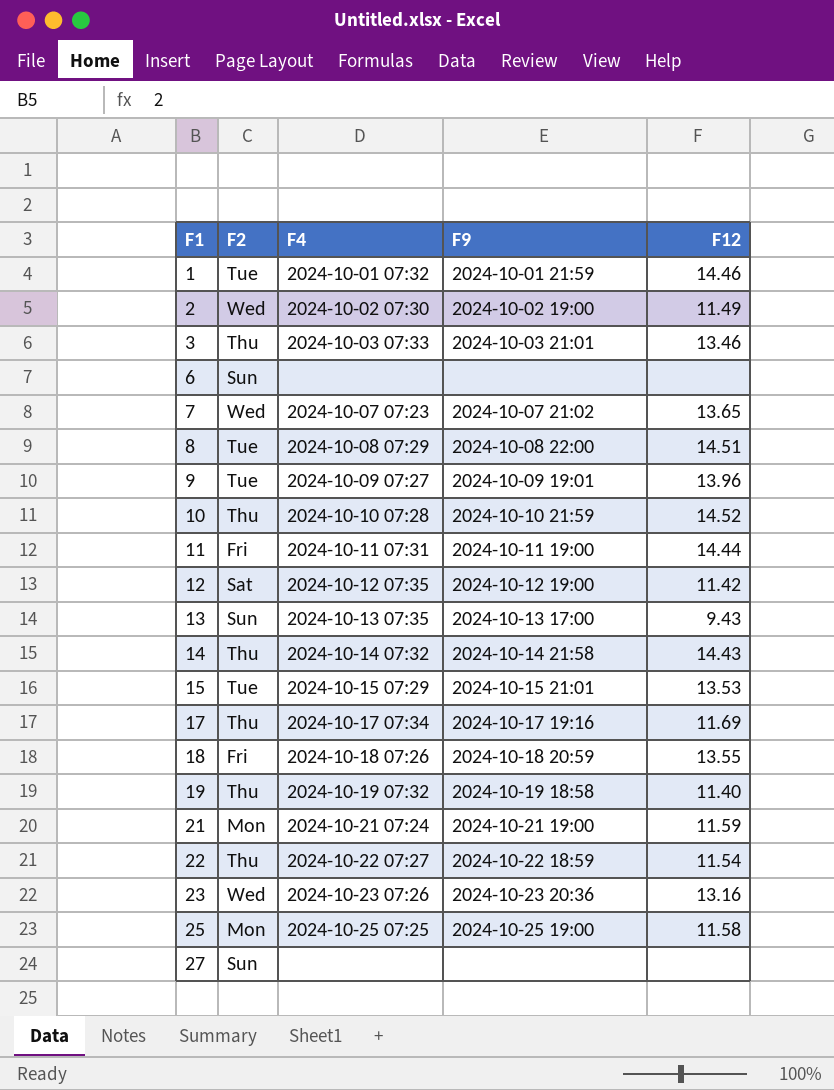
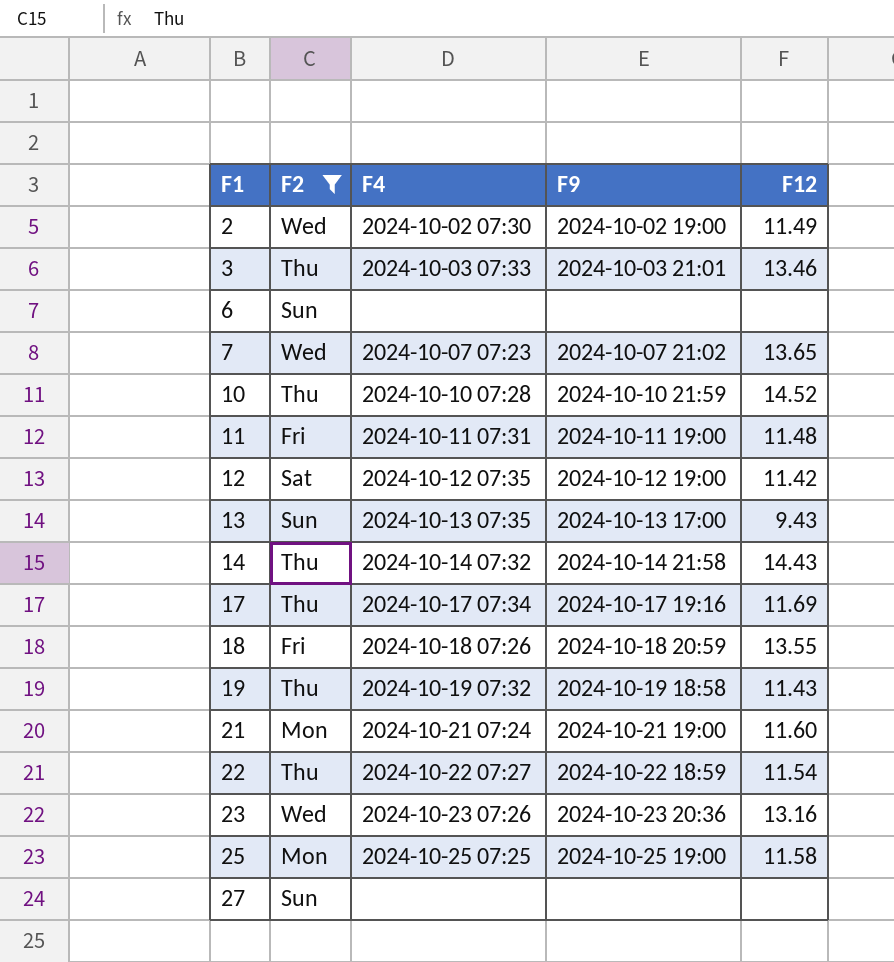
filter: none -> F2 != Tue
11 | F12: 14.44 -> 11.48
19 | F12: 11.40 -> 11.43
21 | F12: 11.59 -> 11.60

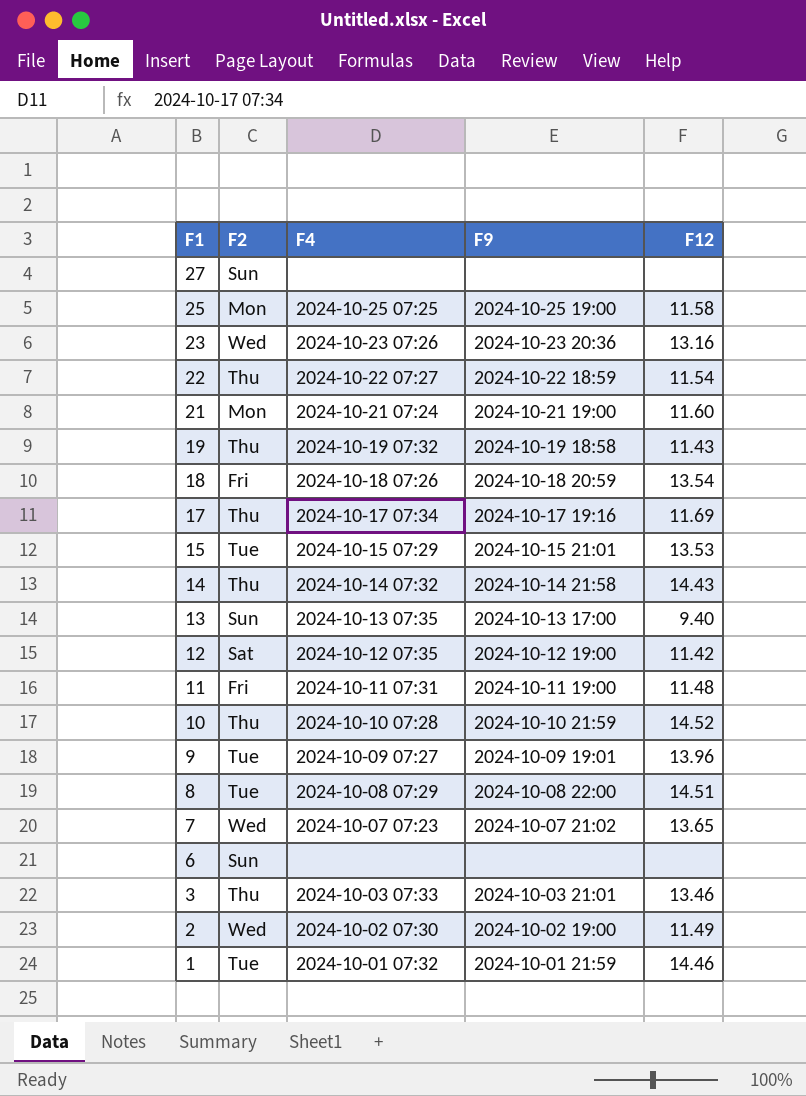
filter: F2 != Tue -> none
row order: F1 ascending -> F1 descending
18 | F12: 13.55 -> 13.54
13 | F12: 9.43 -> 9.40

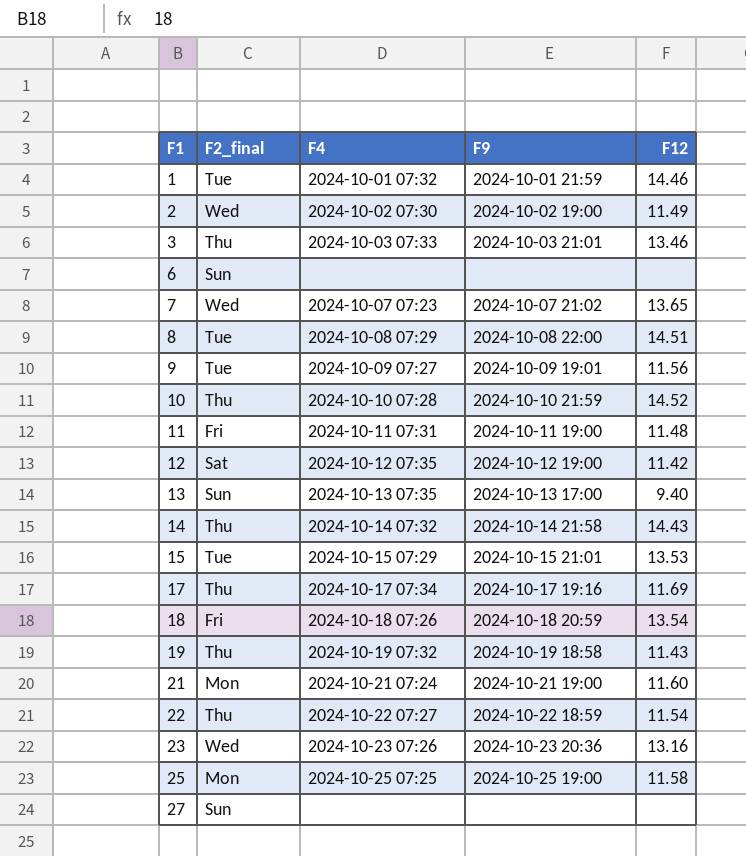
row order: F1 descending -> F1 ascending
column name: F2 -> F2_final
9 | F12: 13.96 -> 11.56

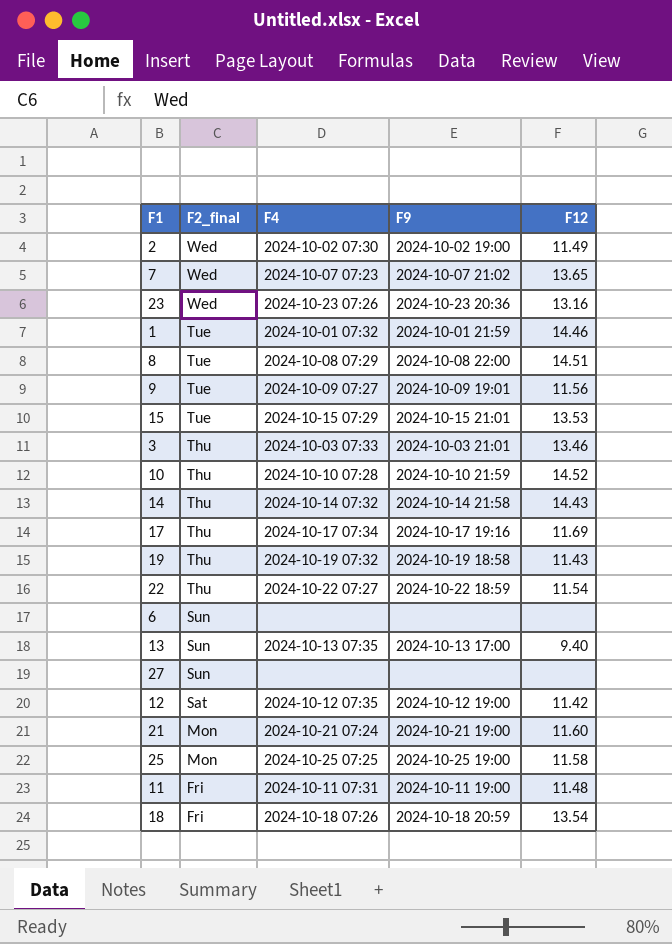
row order: F1 ascending -> F2_final descending

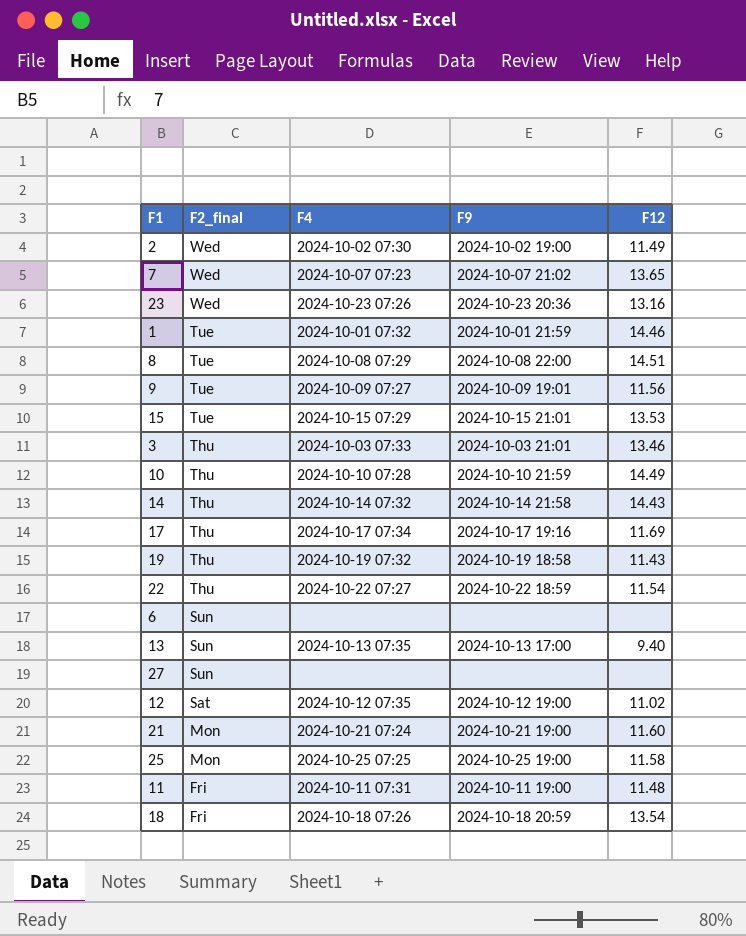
10 | F12: 14.52 -> 14.49
12 | F12: 11.42 -> 11.02

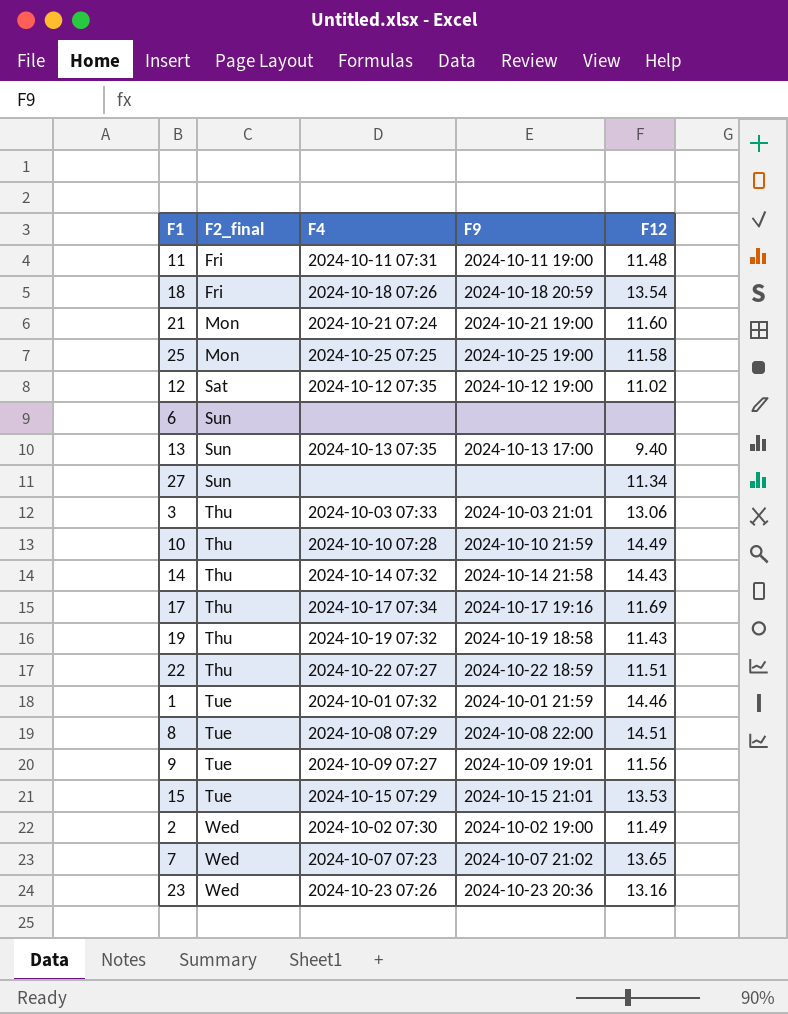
row order: F2_final descending -> F2_final ascending
27 | F12: none -> 11.34
3 | F12: 13.46 -> 13.06
22 | F12: 11.54 -> 11.51

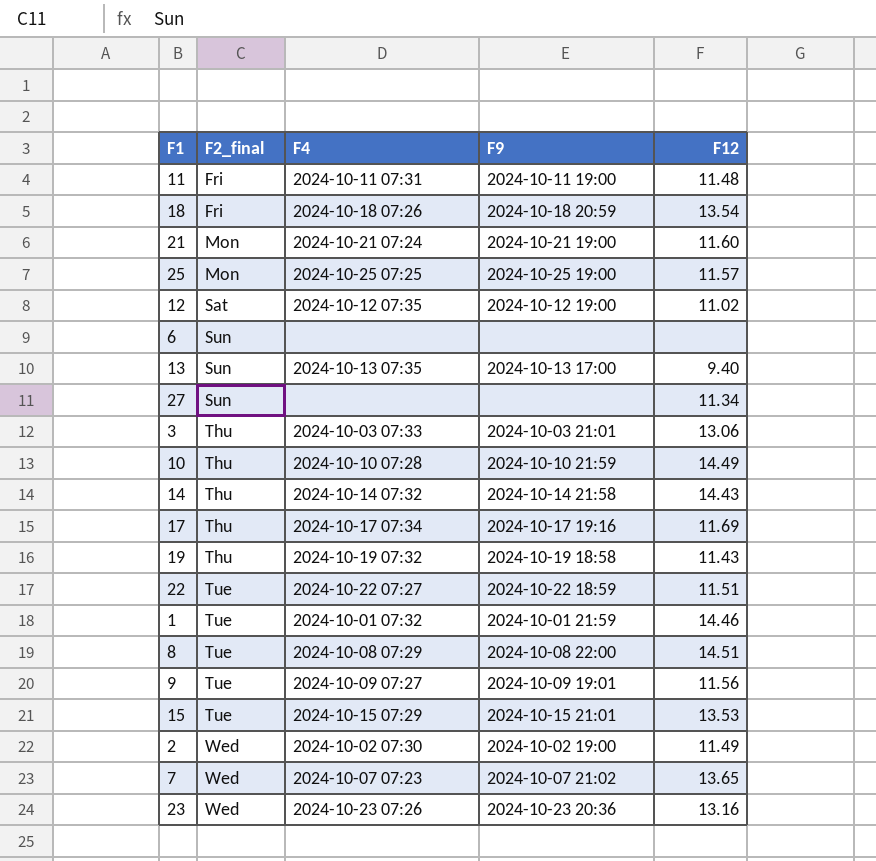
25 | F12: 11.58 -> 11.57
22 | F2_final: Thu -> Tue

